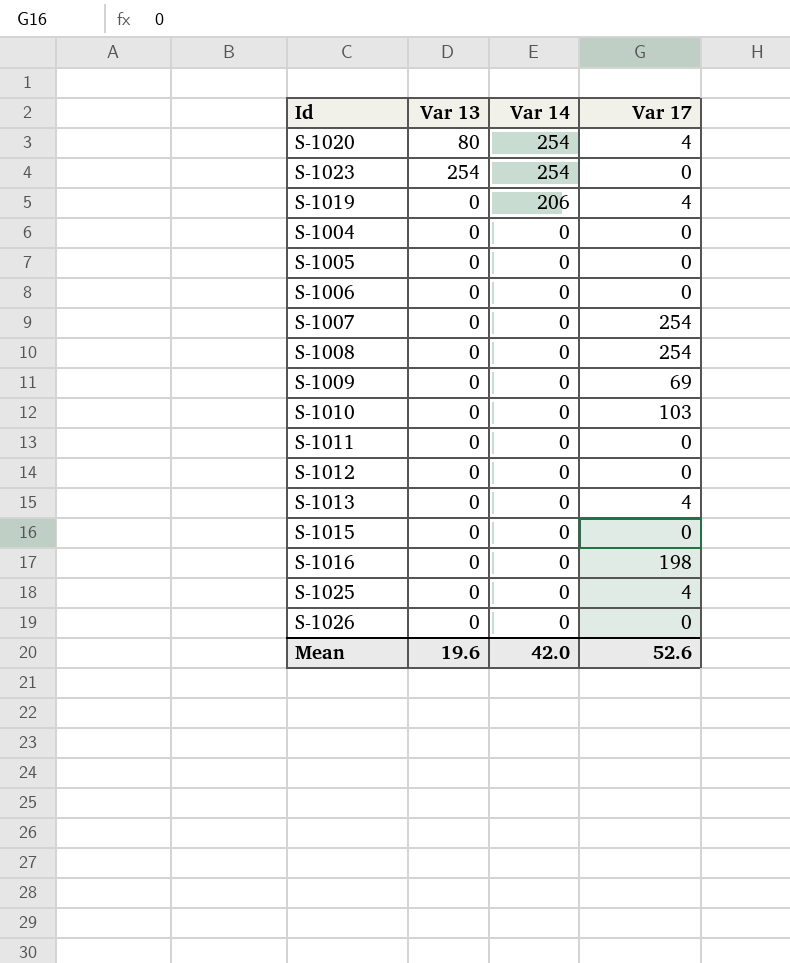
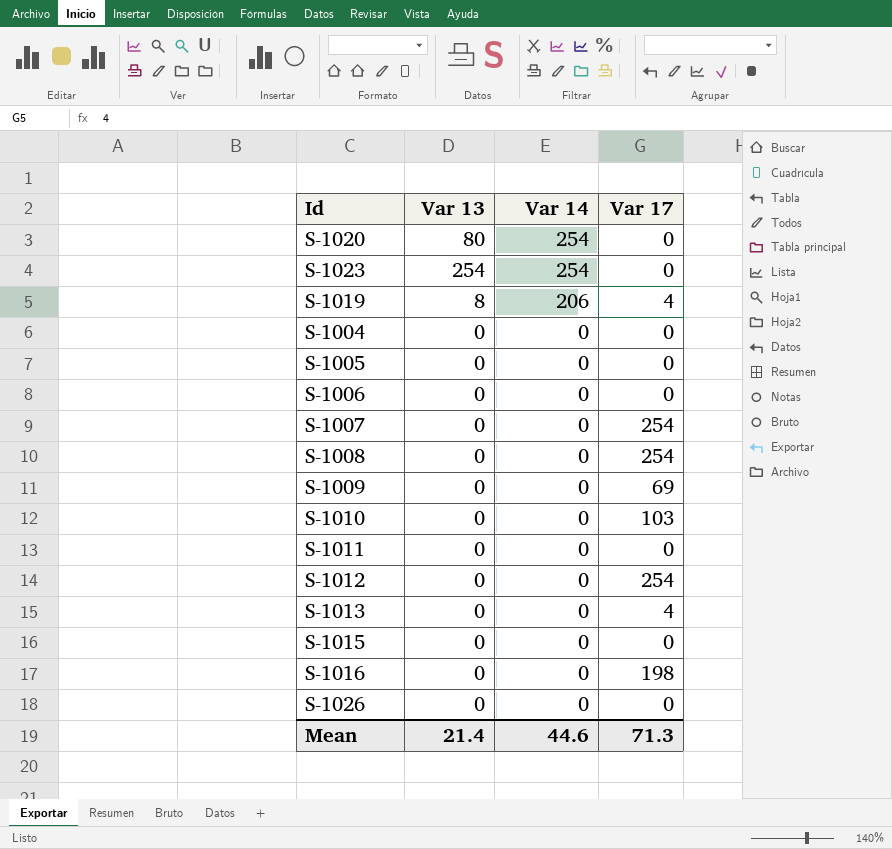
row S-1025: 0 | 0 | 4 -> none
S-1020 | Var 17: 4 -> 0
S-1019 | Var 13: 0 -> 8
S-1012 | Var 17: 0 -> 254
Mean | Var 13: 19.6 -> 21.4
Mean | Var 14: 42.0 -> 44.6
Mean | Var 17: 52.6 -> 71.3

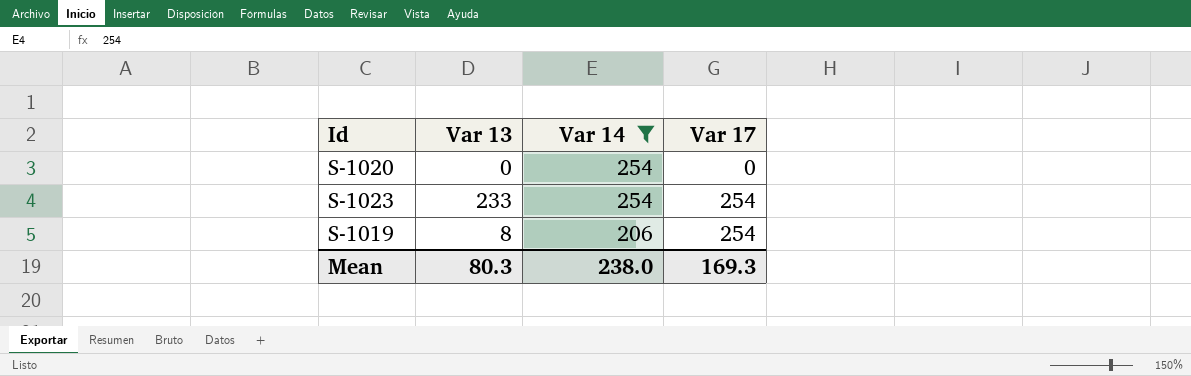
filter: none -> Var 14 != 0
S-1020 | Var 13: 80 -> 0
S-1023 | Var 13: 254 -> 233
S-1023 | Var 17: 0 -> 254
S-1019 | Var 17: 4 -> 254
Mean | Var 13: 21.4 -> 80.3
Mean | Var 14: 44.6 -> 238.0
Mean | Var 17: 71.3 -> 169.3

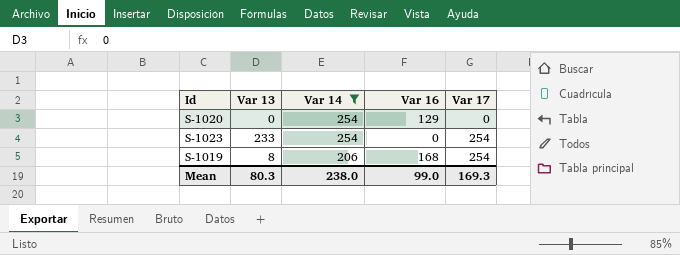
column Var 16 | position: none -> 4

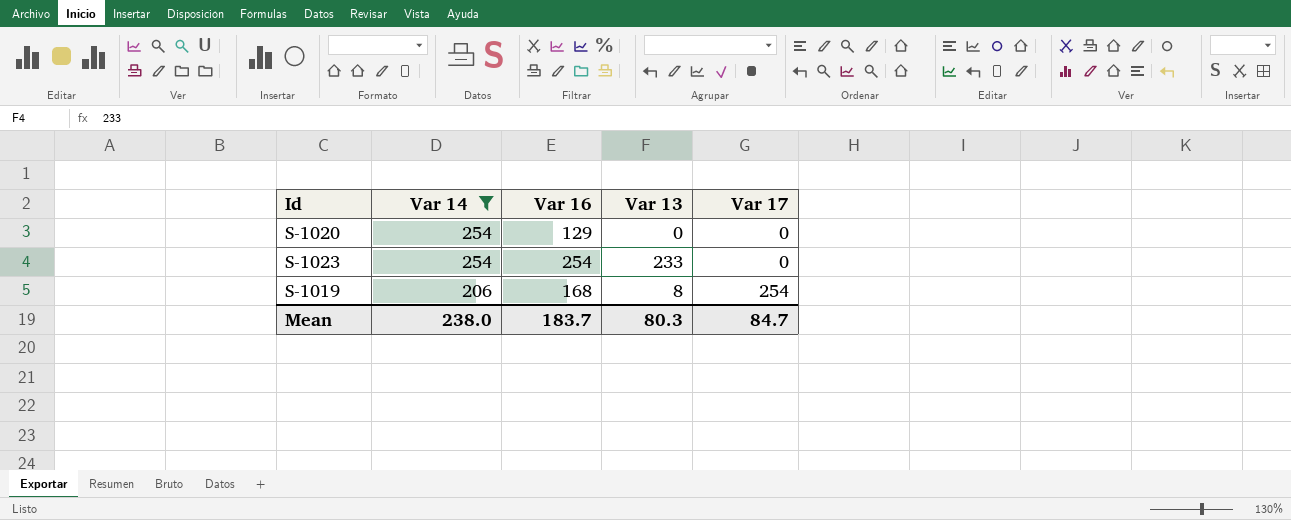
column Var 13 | position: 2 -> 4
S-1023 | Var 16: 0 -> 254
S-1023 | Var 17: 254 -> 0
Mean | Var 16: 99.0 -> 183.7
Mean | Var 17: 169.3 -> 84.7

